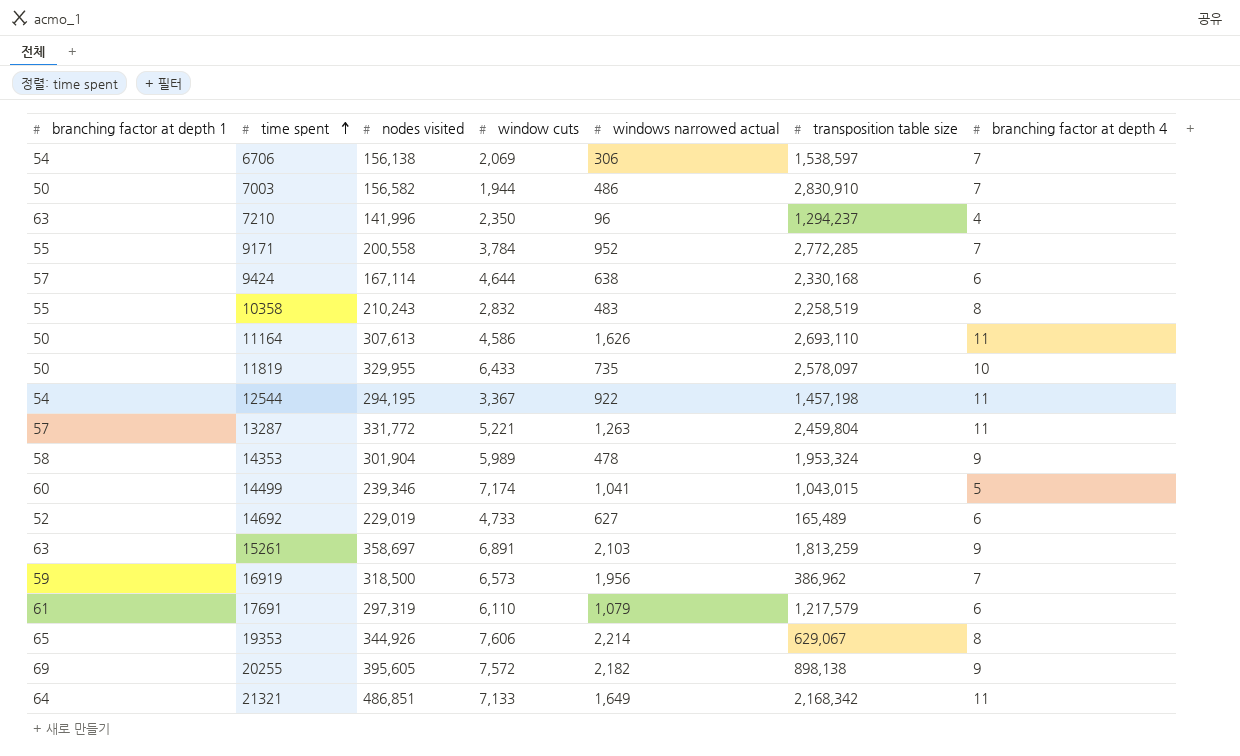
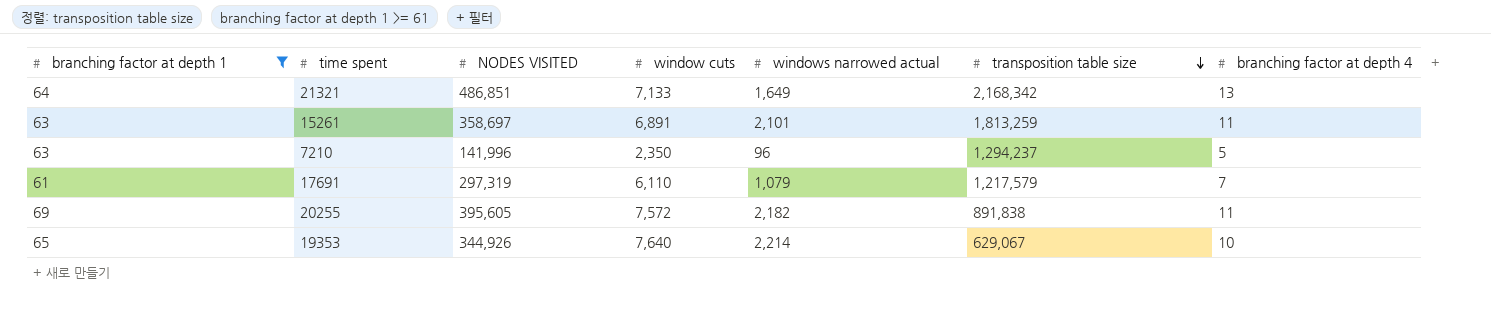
filter: none -> branching factor at depth 1 >= 61
row order: time spent ascending -> transposition table size descending
column name: nodes visited -> NODES VISITED
21321 | branching factor at depth 4: 11 -> 13
15261 | windows narrowed actual: 2,103 -> 2,101
15261 | branching factor at depth 4: 9 -> 11
7210 | branching factor at depth 4: 4 -> 5
17691 | branching factor at depth 4: 6 -> 7
20255 | transposition table size: 898,138 -> 891,838
20255 | branching factor at depth 4: 9 -> 11
19353 | window cuts: 7,606 -> 7,640
19353 | branching factor at depth 4: 8 -> 10

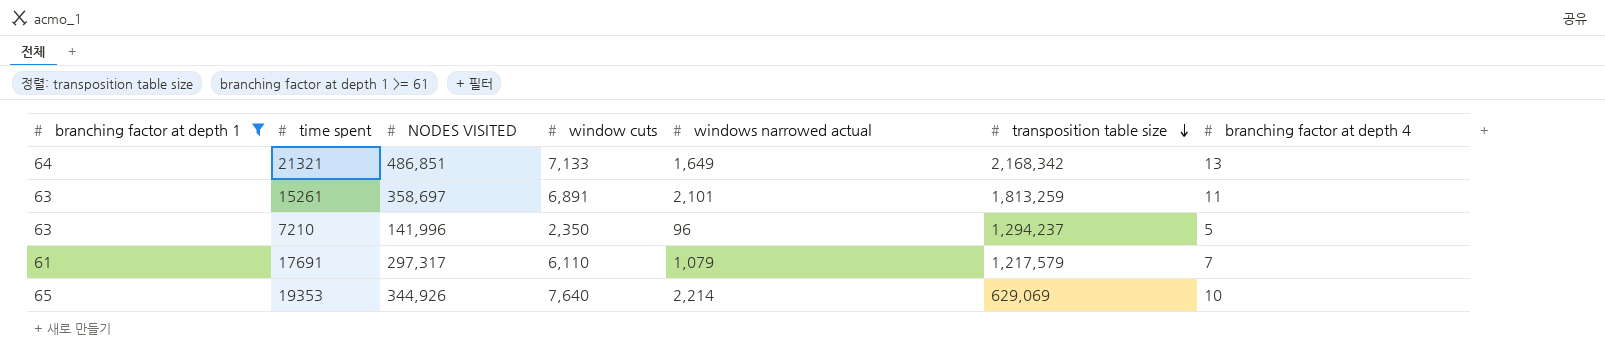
row 20255: 69 | 395,605 | 7,572 | 2,182 | 891,838 | 11 -> none
17691 | NODES VISITED: 297,319 -> 297,317
19353 | transposition table size: 629,067 -> 629,069

